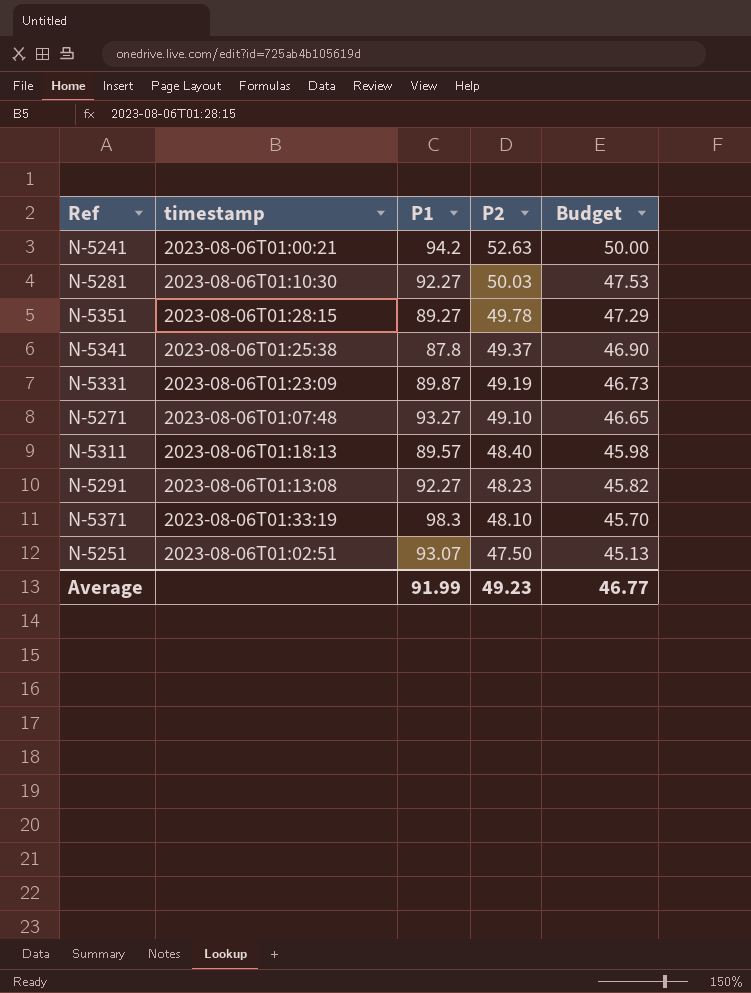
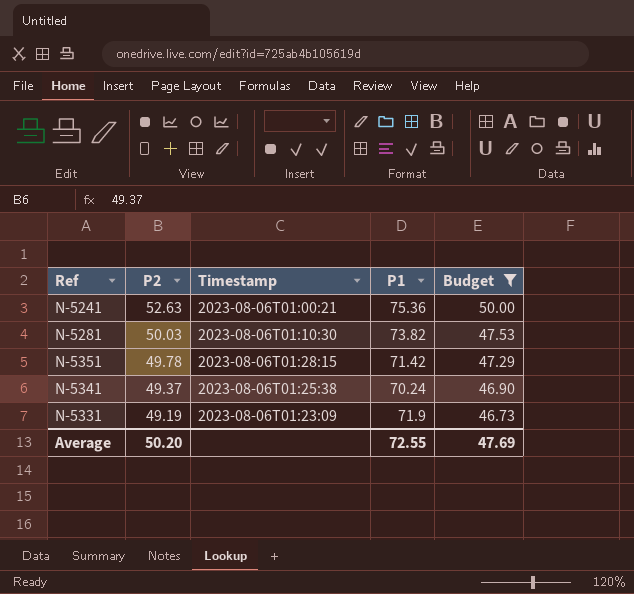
filter: none -> Budget >= 46.73
column P2 | position: 4 -> 2
column name: timestamp -> Timestamp
N-5241 | P1: 94.2 -> 75.36
N-5281 | P1: 92.27 -> 73.82
N-5351 | P1: 89.27 -> 71.42
N-5341 | P1: 87.8 -> 70.24
N-5331 | P1: 89.87 -> 71.9
Average | P2: 49.23 -> 50.20
Average | P1: 91.99 -> 72.55
Average | Budget: 46.77 -> 47.69

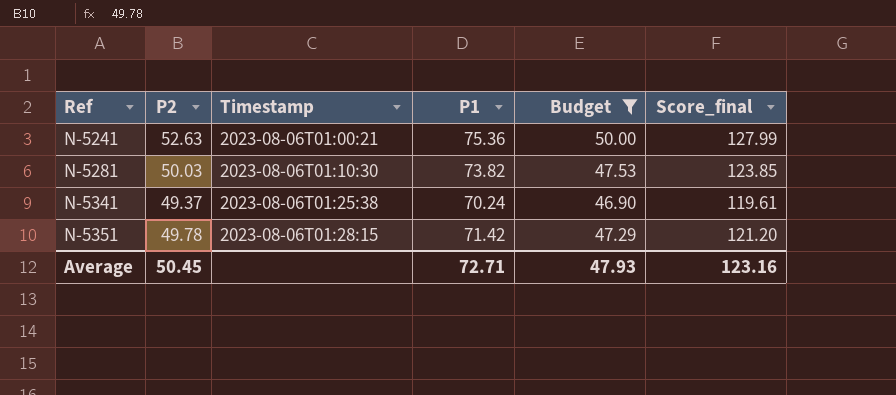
row order: P2 descending -> Ref ascending
column Score_final | formula: none -> [P2] + [P1]
row N-5331: 49.19 | 2023-08-06T01:23:09 | 71.9 | 46.73 -> none
Average | P2: 50.20 -> 50.45
Average | P1: 72.55 -> 72.71
Average | Budget: 47.69 -> 47.93

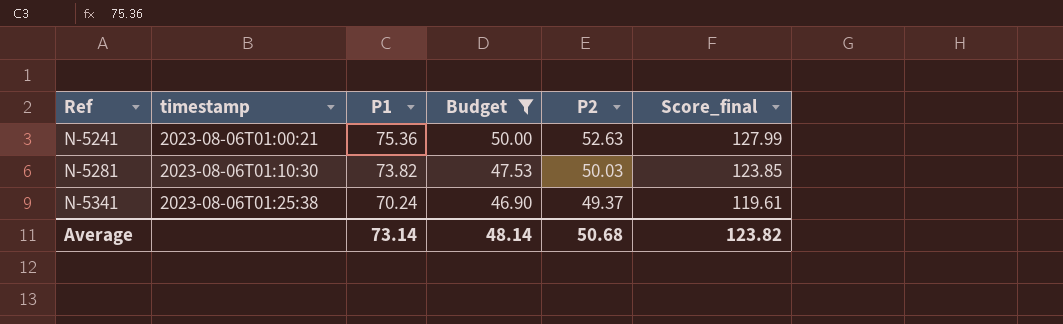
column name: Timestamp -> timestamp
column P2 | position: 2 -> 5
row N-5351: 49.78 | 2023-08-06T01:28:15 | 71.42 | 47.29 | 121.20 -> none
Average | P1: 72.71 -> 73.14
Average | Budget: 47.93 -> 48.14
Average | P2: 50.45 -> 50.68
Average | Score_final: 123.16 -> 123.82

